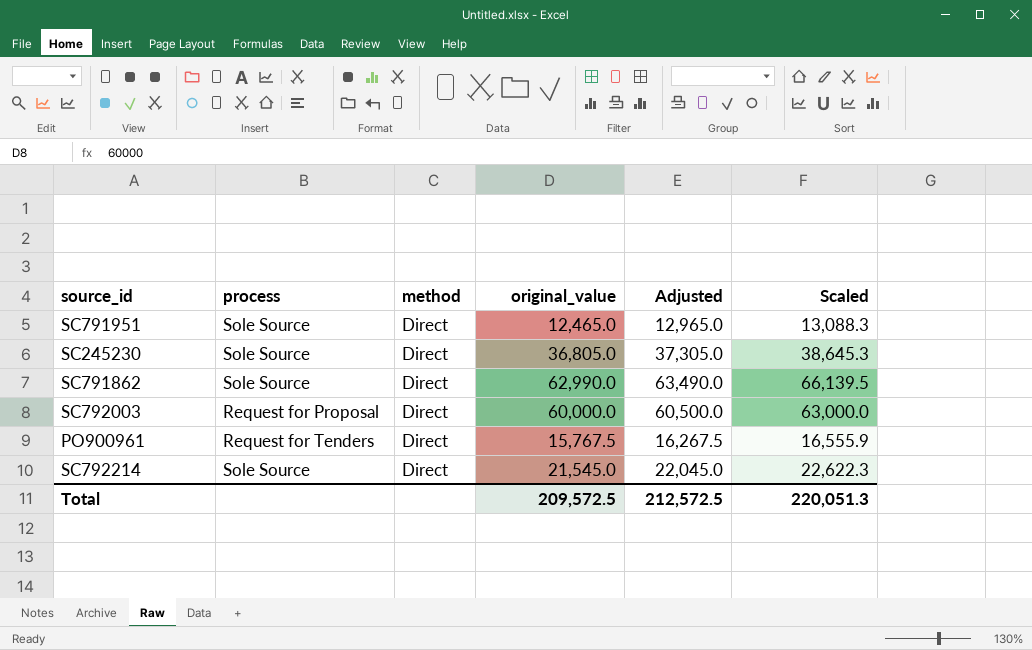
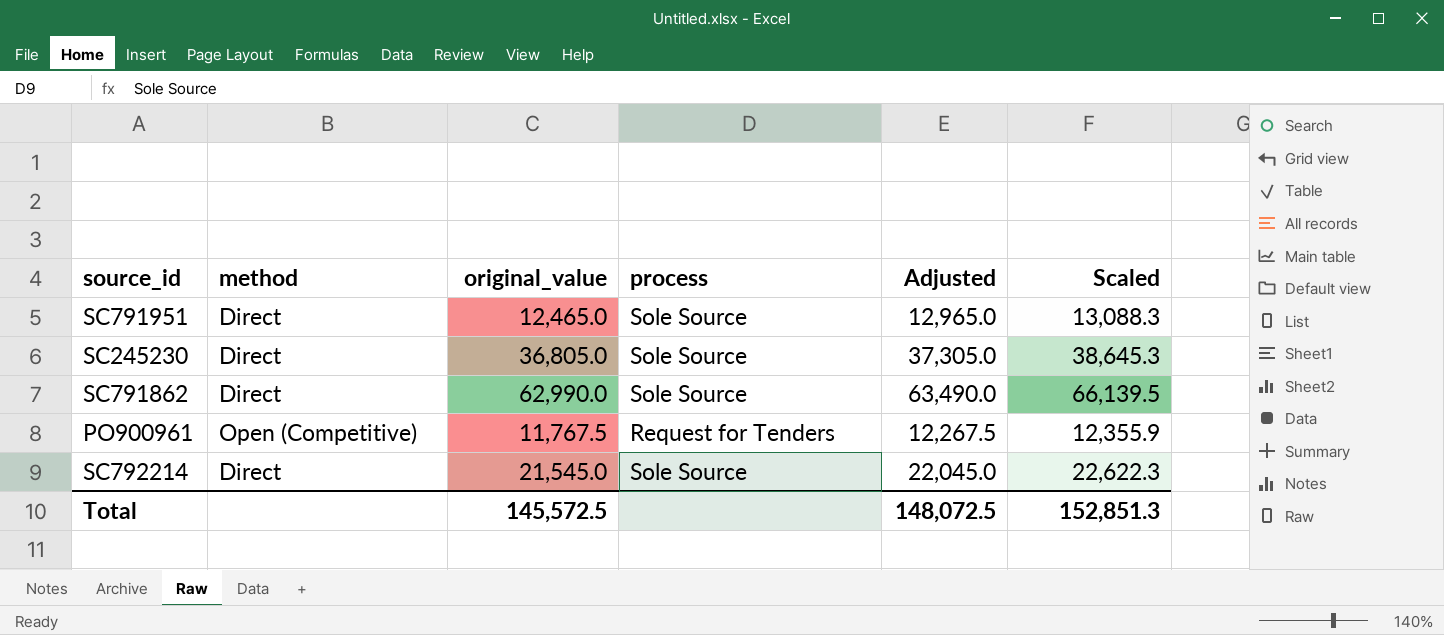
column process | position: 2 -> 4
row SC792003: Request for Proposal | Direct | 60,000.0 | 60,500.0 | 63,000.0 -> none
PO900961 | method: Direct -> Open (Competitive)
PO900961 | original_value: 15,767.5 -> 11,767.5
PO900961 | Adjusted: 16,267.5 -> 12,267.5
PO900961 | Scaled: 16,555.9 -> 12,355.9
Total | original_value: 209,572.5 -> 145,572.5
Total | Adjusted: 212,572.5 -> 148,072.5
Total | Scaled: 220,051.3 -> 152,851.3

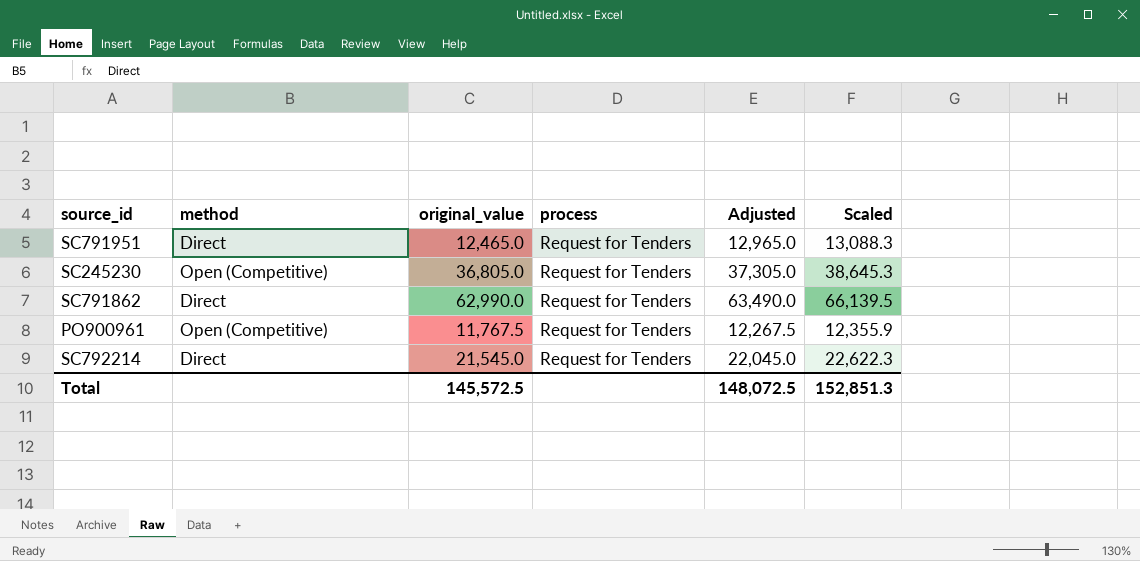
SC791951 | process: Sole Source -> Request for Tenders
SC245230 | method: Direct -> Open (Competitive)
SC245230 | process: Sole Source -> Request for Tenders
SC791862 | process: Sole Source -> Request for Tenders
SC792214 | process: Sole Source -> Request for Tenders

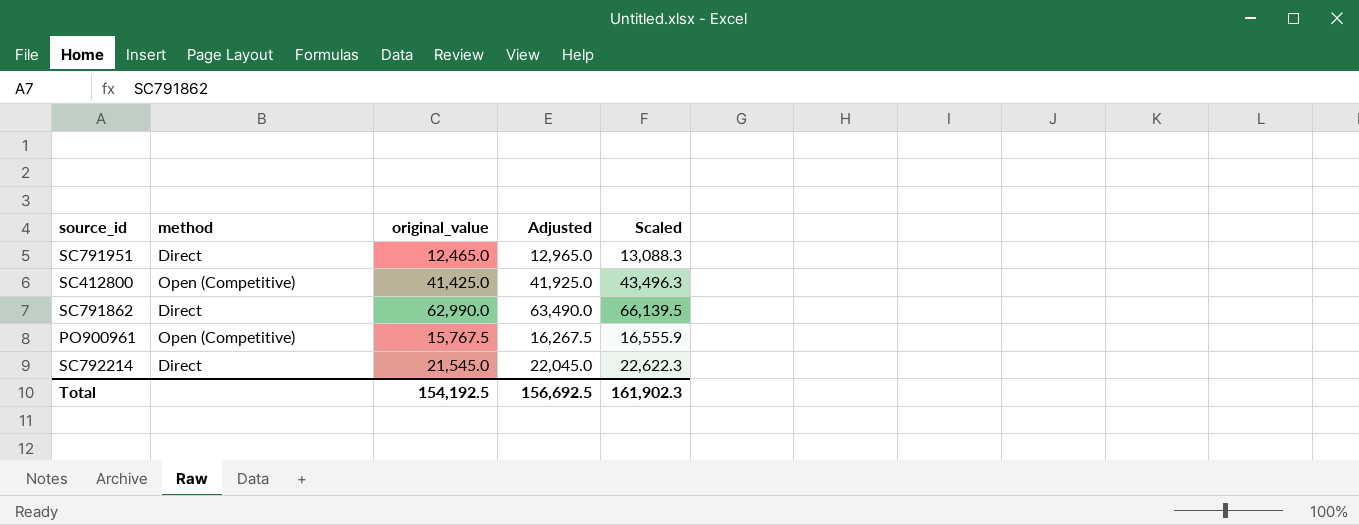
column process | position: 4 -> none
row SC245230: Open (Competitive) | 36,805.0 | Request for Tenders | 37,305.0 | 38,645.3 -> none
row SC412800: none -> Open (Competitive) | 41,425.0 | 41,925.0 | 43,496.3
PO900961 | original_value: 11,767.5 -> 15,767.5
PO900961 | Adjusted: 12,267.5 -> 16,267.5
PO900961 | Scaled: 12,355.9 -> 16,555.9
Total | original_value: 145,572.5 -> 154,192.5
Total | Adjusted: 148,072.5 -> 156,692.5
Total | Scaled: 152,851.3 -> 161,902.3

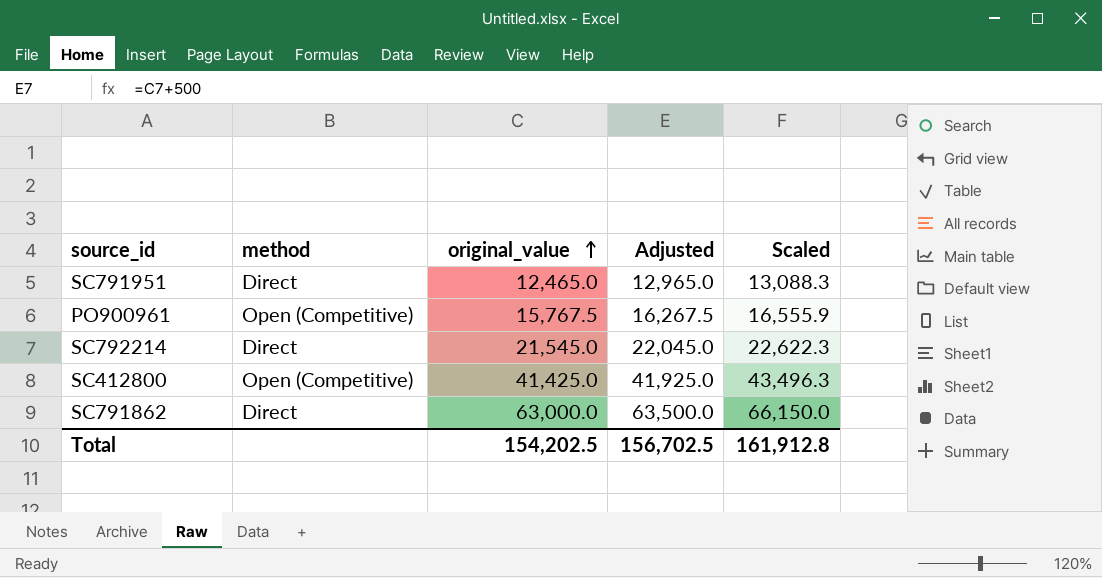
row order: none -> original_value ascending
SC791862 | original_value: 62,990.0 -> 63,000.0
SC791862 | Adjusted: 63,490.0 -> 63,500.0
SC791862 | Scaled: 66,139.5 -> 66,150.0
Total | original_value: 154,192.5 -> 154,202.5
Total | Adjusted: 156,692.5 -> 156,702.5
Total | Scaled: 161,902.3 -> 161,912.8

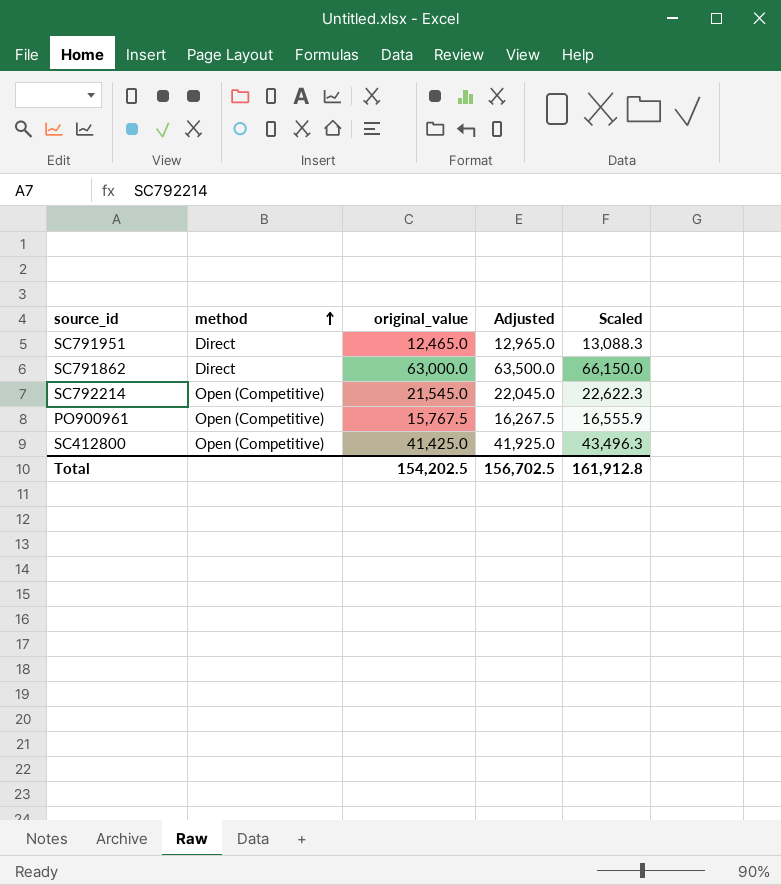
row order: original_value ascending -> method ascending
SC792214 | method: Direct -> Open (Competitive)

